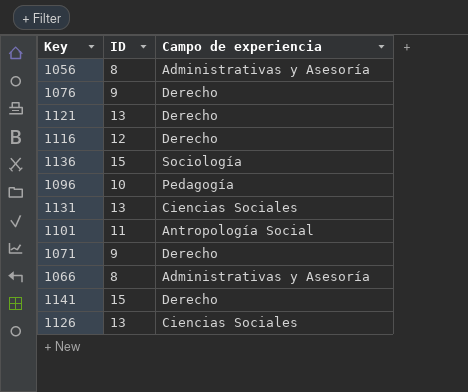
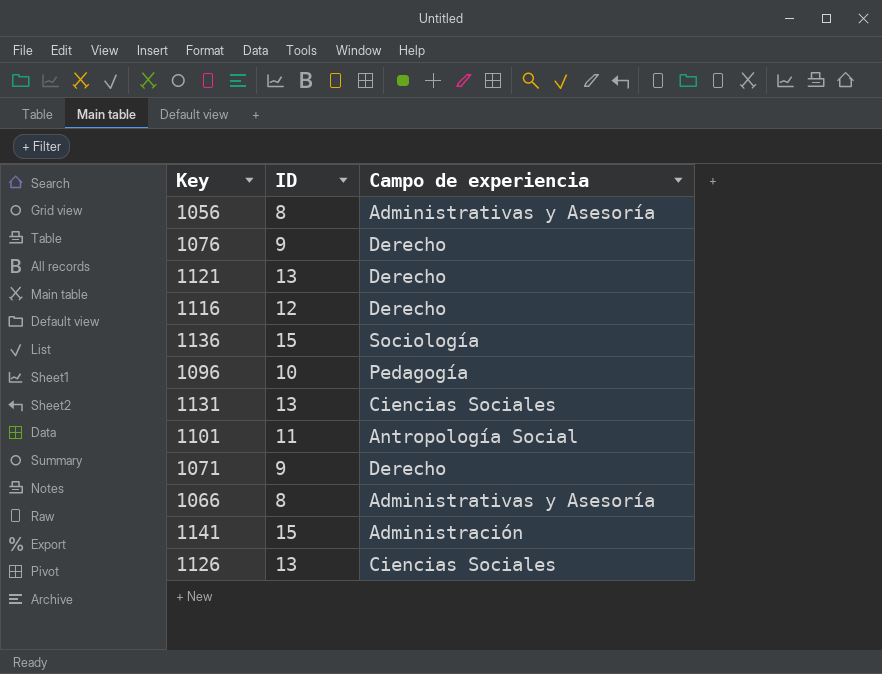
1141 | Campo de experiencia: Derecho -> Administración

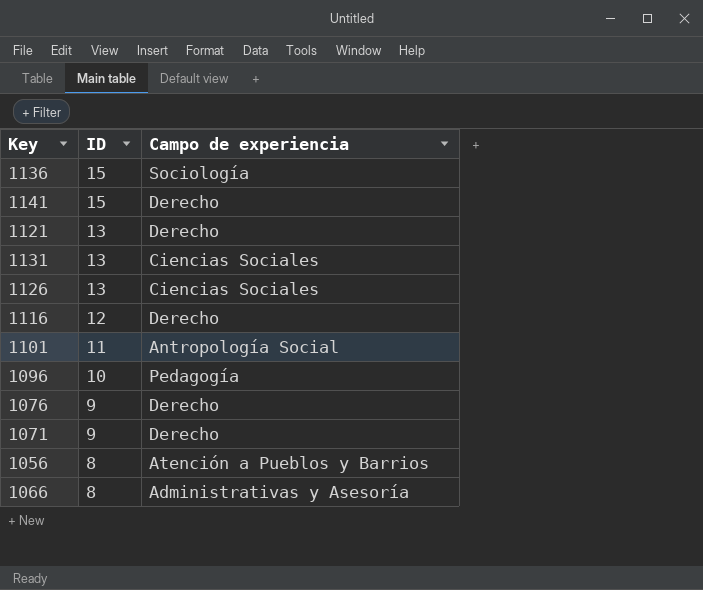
row order: none -> ID descending
1141 | Campo de experiencia: Administración -> Derecho
1056 | Campo de experiencia: Administrativas y Asesoría -> Atención a Pueblos y Barrios

